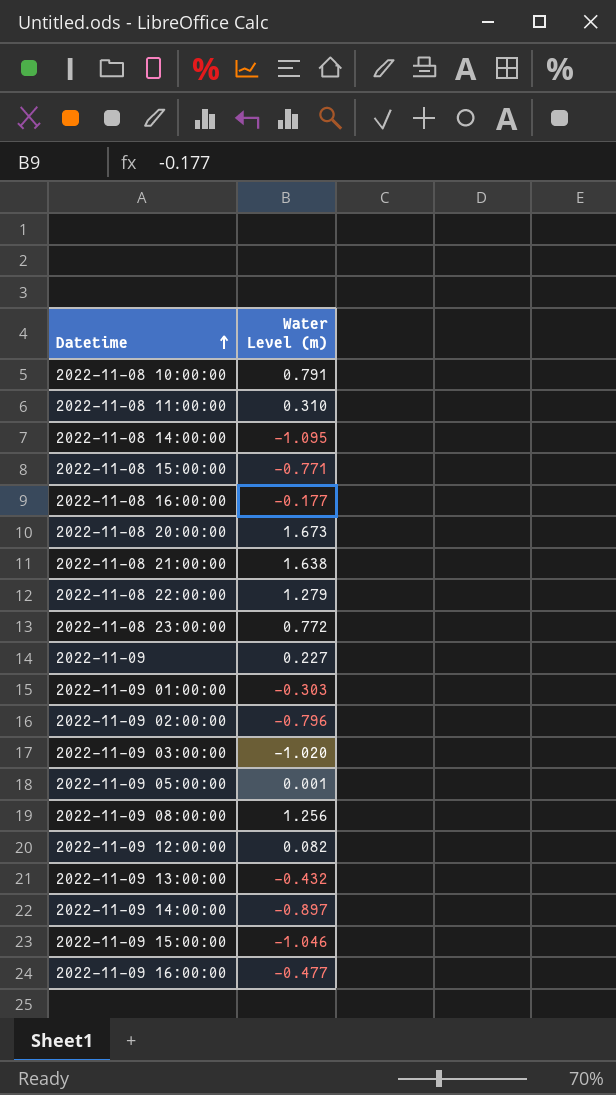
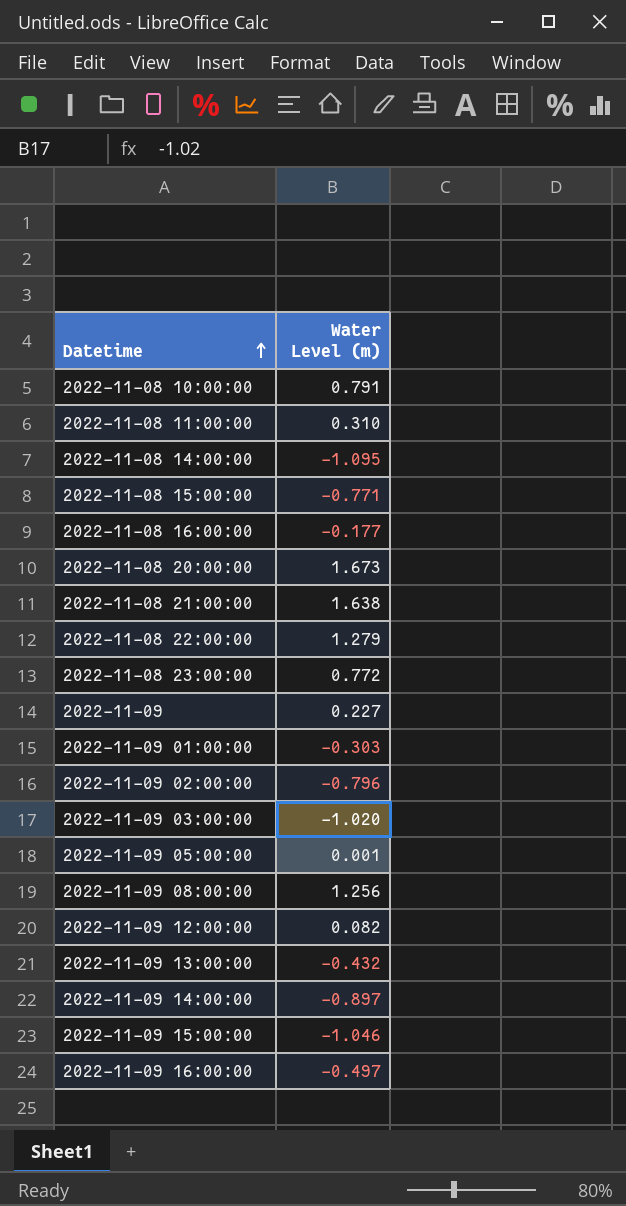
2022-11-09 16:00:00 | Water Level (m): -0.477 -> -0.497

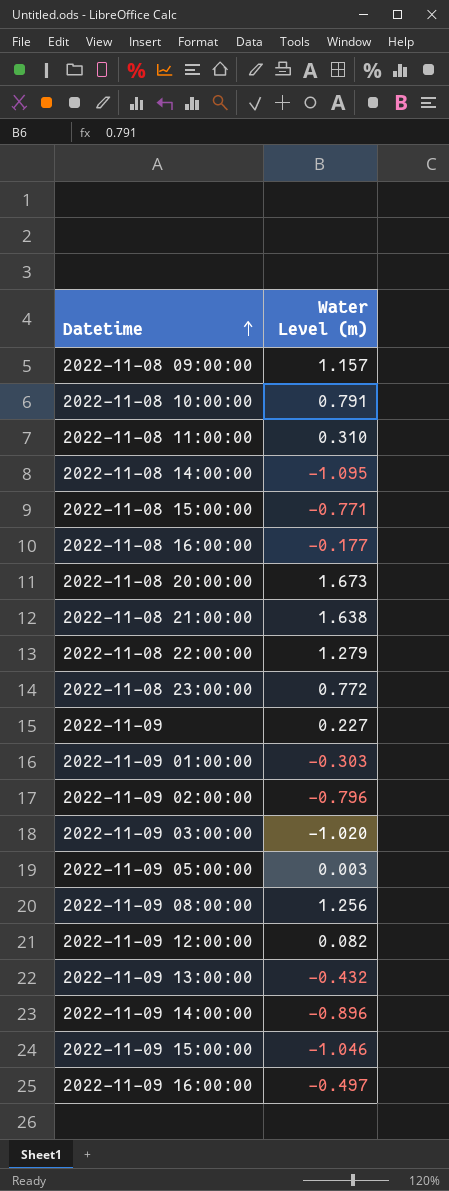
row 2022-11-08 09:00:00: none -> 1.157
2022-11-09 05:00:00 | Water Level (m): 0.001 -> 0.003
2022-11-09 14:00:00 | Water Level (m): -0.897 -> -0.896

